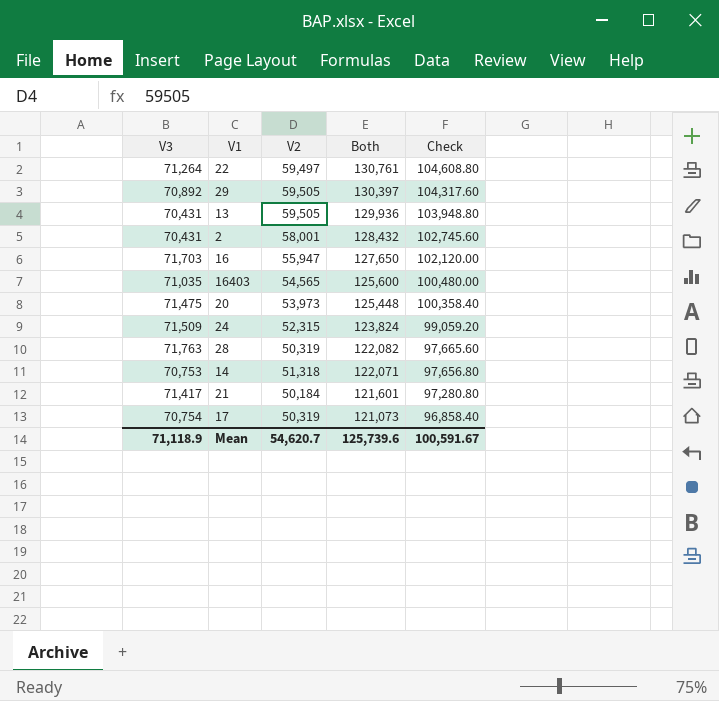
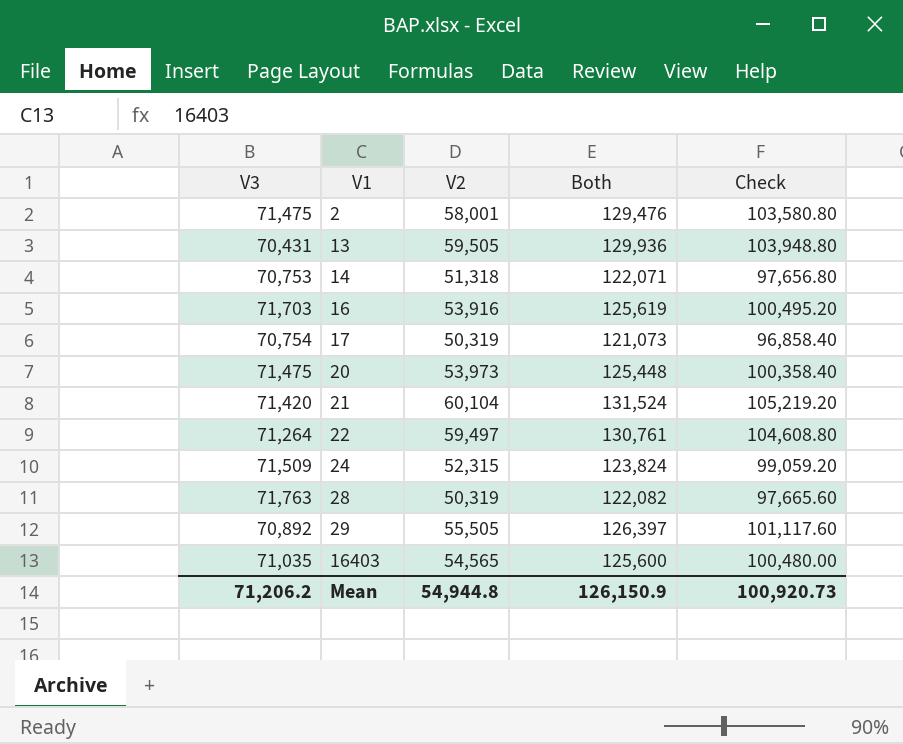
row order: Both descending -> V1 ascending
2 | V3: 70,431 -> 71,475
2 | Both: 128,432 -> 129,476
2 | Check: 102,745.60 -> 103,580.80
16 | V2: 55,947 -> 53,916
16 | Both: 127,650 -> 125,619
16 | Check: 102,120.00 -> 100,495.20
21 | V3: 71,417 -> 71,420
21 | V2: 50,184 -> 60,104
21 | Both: 121,601 -> 131,524
21 | Check: 97,280.80 -> 105,219.20
29 | V2: 59,505 -> 55,505
29 | Both: 130,397 -> 126,397
29 | Check: 104,317.60 -> 101,117.60
Mean | V3: 71,118.9 -> 71,206.2
Mean | V2: 54,620.7 -> 54,944.8
Mean | Both: 125,739.6 -> 126,150.9
Mean | Check: 100,591.67 -> 100,920.73

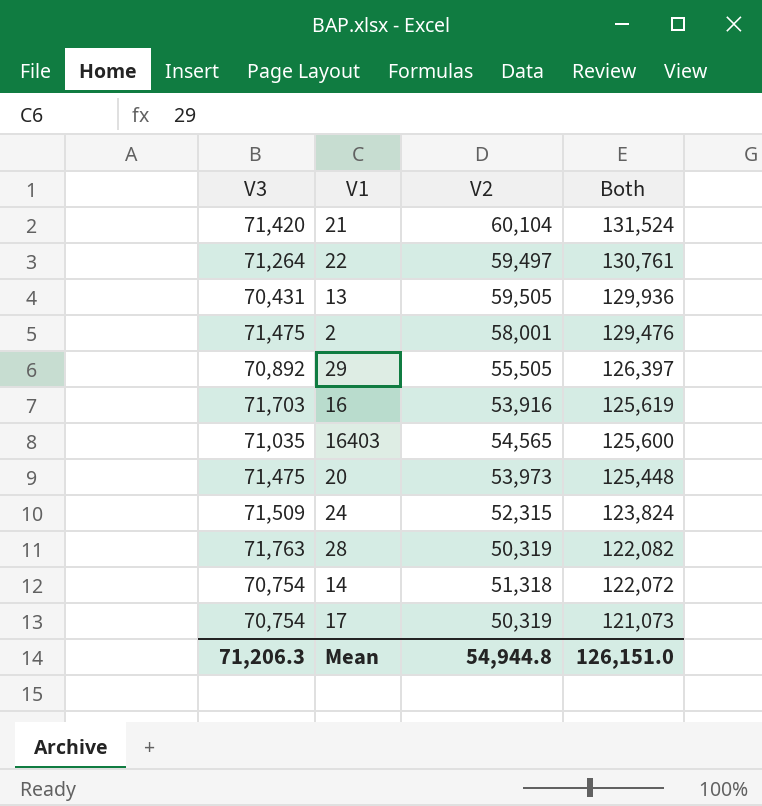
row order: V1 ascending -> Both descending
column Check | formula: [Both] * 0.8 -> none
14 | V3: 70,753 -> 70,754
14 | Both: 122,071 -> 122,072
Mean | V3: 71,206.2 -> 71,206.3
Mean | Both: 126,150.9 -> 126,151.0

